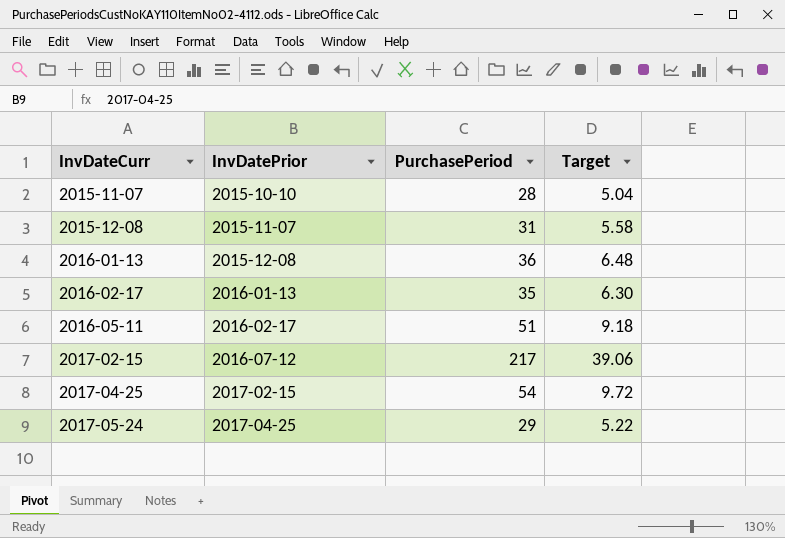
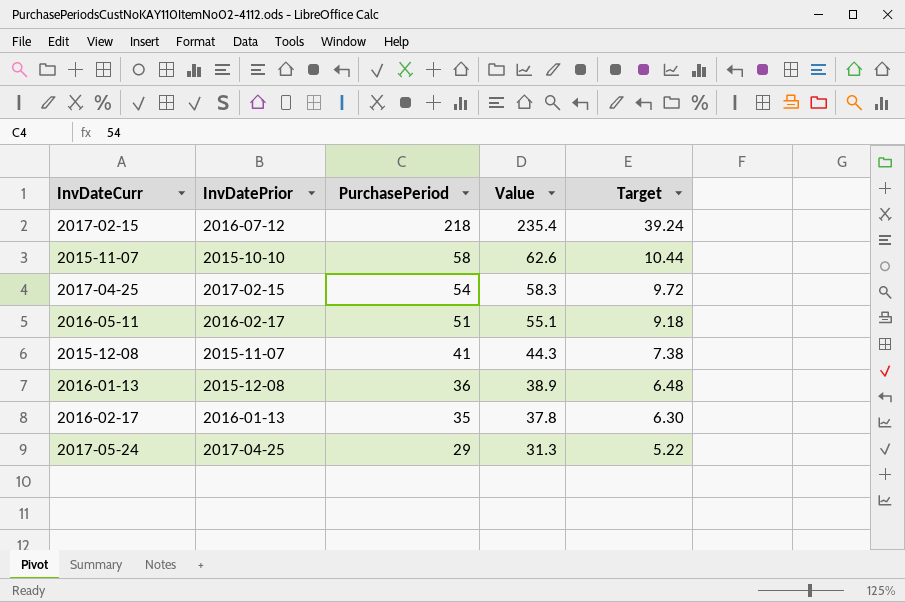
row order: InvDateCurr ascending -> PurchasePeriod descending
column Value | formula: none -> [PurchasePeriod] * 1.08
2017-02-15 | PurchasePeriod: 217 -> 218
2017-02-15 | Target: 39.06 -> 39.24
2015-11-07 | PurchasePeriod: 28 -> 58
2015-11-07 | Target: 5.04 -> 10.44
2015-12-08 | PurchasePeriod: 31 -> 41
2015-12-08 | Target: 5.58 -> 7.38

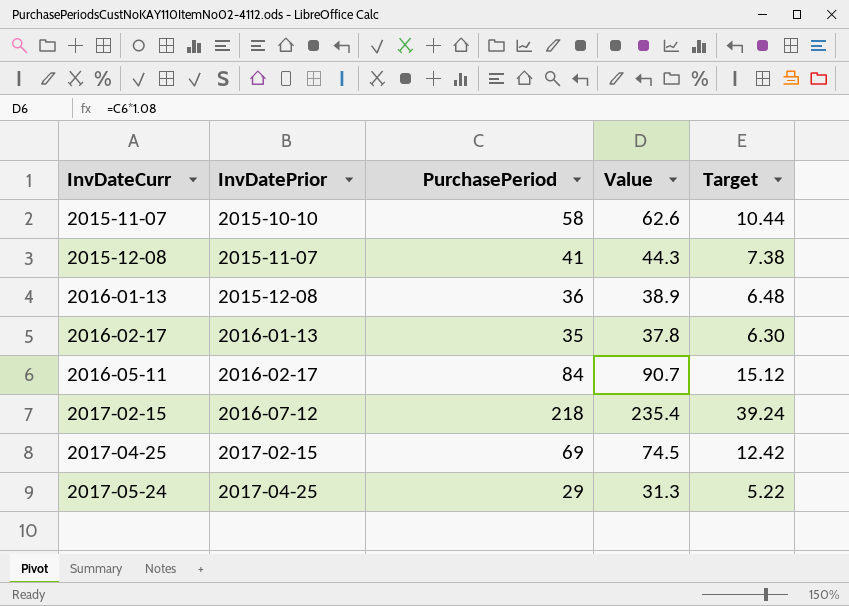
row order: PurchasePeriod descending -> InvDateCurr ascending
2016-05-11 | PurchasePeriod: 51 -> 84
2016-05-11 | Value: 55.1 -> 90.7
2016-05-11 | Target: 9.18 -> 15.12
2017-04-25 | PurchasePeriod: 54 -> 69
2017-04-25 | Value: 58.3 -> 74.5
2017-04-25 | Target: 9.72 -> 12.42

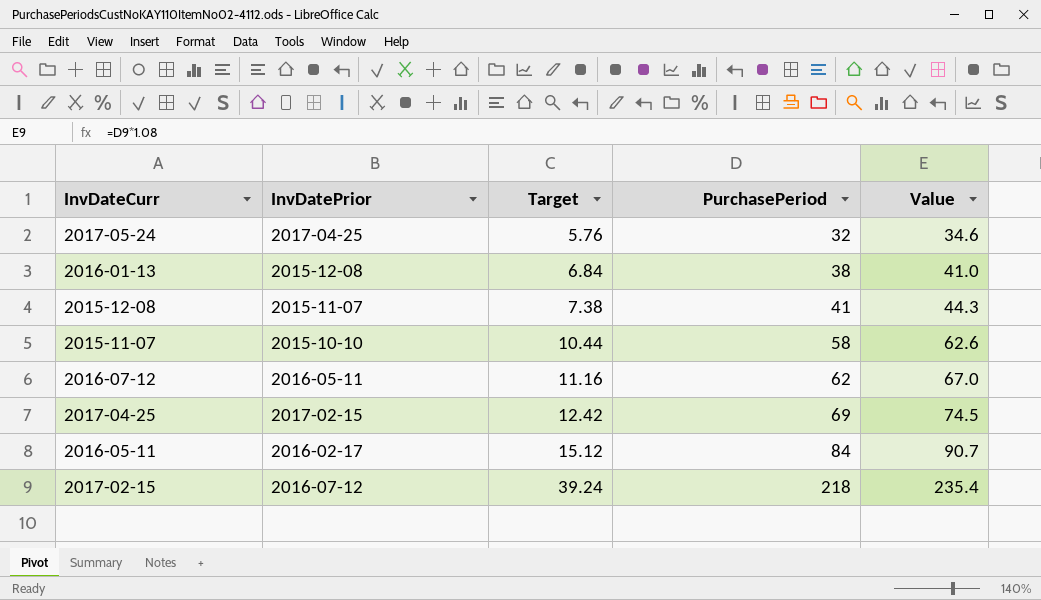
row order: InvDateCurr ascending -> Target ascending
column Target | position: 5 -> 3
row 2016-02-17: 2016-01-13 | 35 | 37.8 | 6.30 -> none
2017-05-24 | Target: 5.22 -> 5.76
2017-05-24 | PurchasePeriod: 29 -> 32
2017-05-24 | Value: 31.3 -> 34.6
2016-01-13 | Target: 6.48 -> 6.84
2016-01-13 | PurchasePeriod: 36 -> 38
2016-01-13 | Value: 38.9 -> 41.0
row 2016-07-12: none -> 2016-05-11 | 11.16 | 62 | 67.0

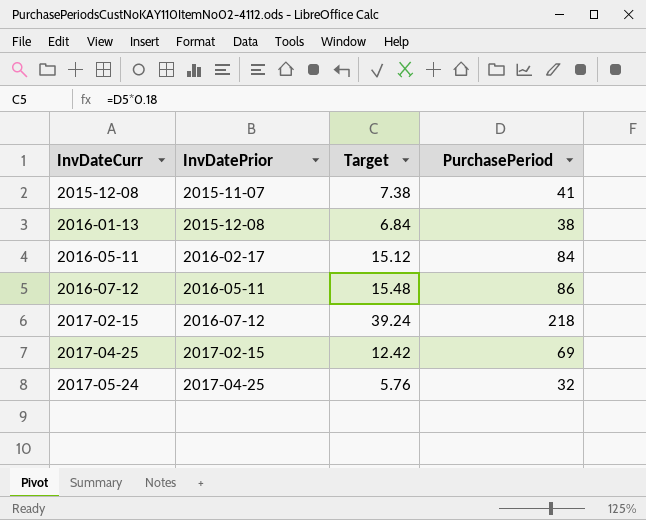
row order: Target ascending -> InvDateCurr ascending
column Value | formula: [PurchasePeriod] * 1.08 -> none
row 2015-11-07: 2015-10-10 | 10.44 | 58 | 62.6 -> none
2016-07-12 | Target: 11.16 -> 15.48
2016-07-12 | PurchasePeriod: 62 -> 86

